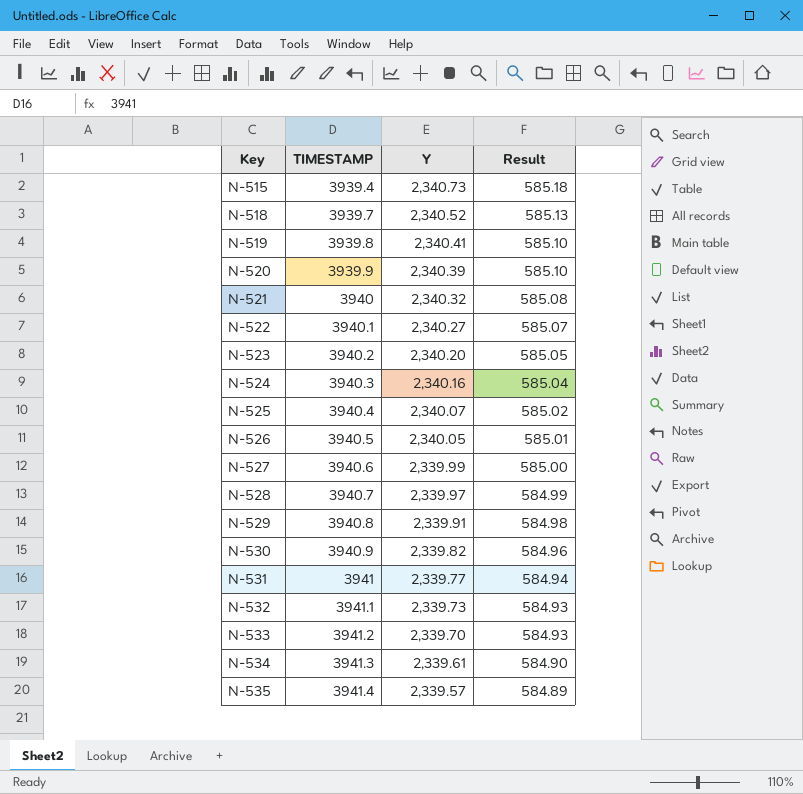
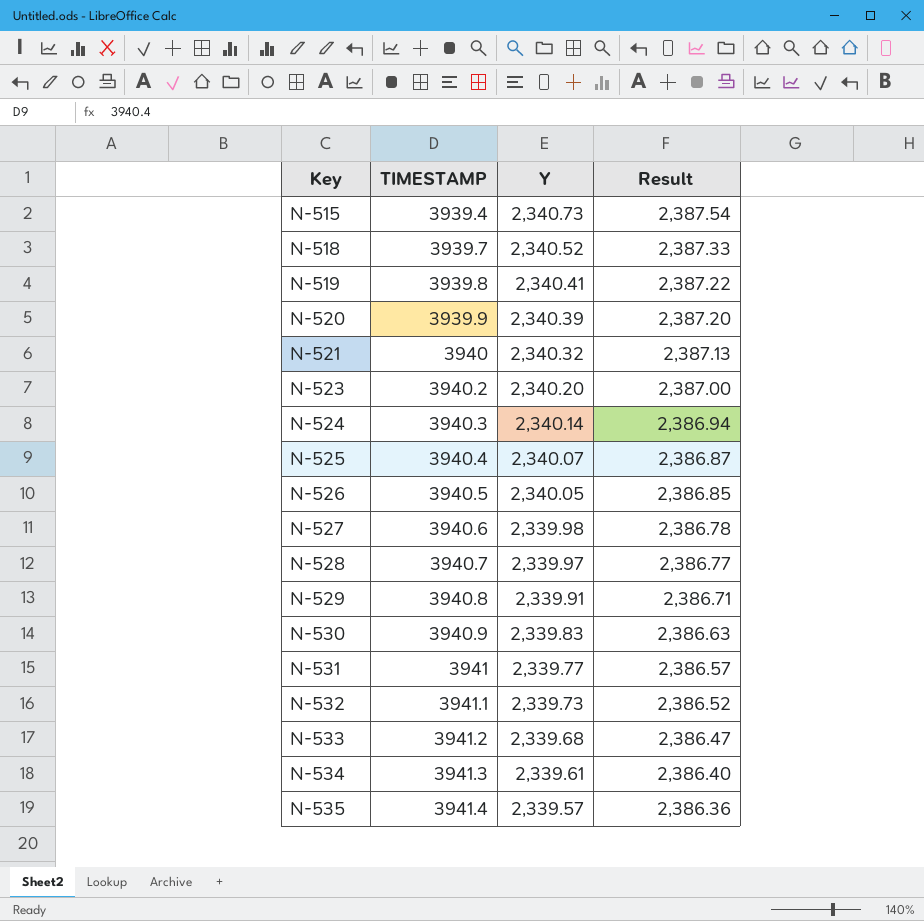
column Result | formula: [Y] * 0.25 -> [Y] * 1.02
row N-522: 3940.1 | 2,340.27 | 585.07 -> none
N-524 | Y: 2,340.16 -> 2,340.14
N-527 | Y: 2,339.99 -> 2,339.98
N-530 | Y: 2,339.82 -> 2,339.83
N-533 | Y: 2,339.70 -> 2,339.68

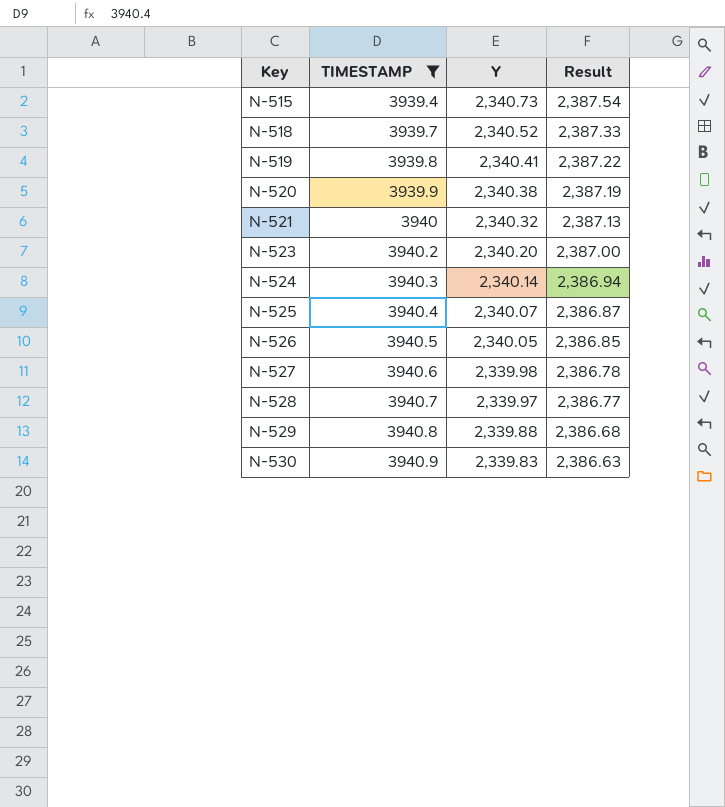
filter: none -> TIMESTAMP <= 3940.9
N-520 | Y: 2,340.39 -> 2,340.38
N-520 | Result: 2,387.20 -> 2,387.19
N-529 | Y: 2,339.91 -> 2,339.88
N-529 | Result: 2,386.71 -> 2,386.68

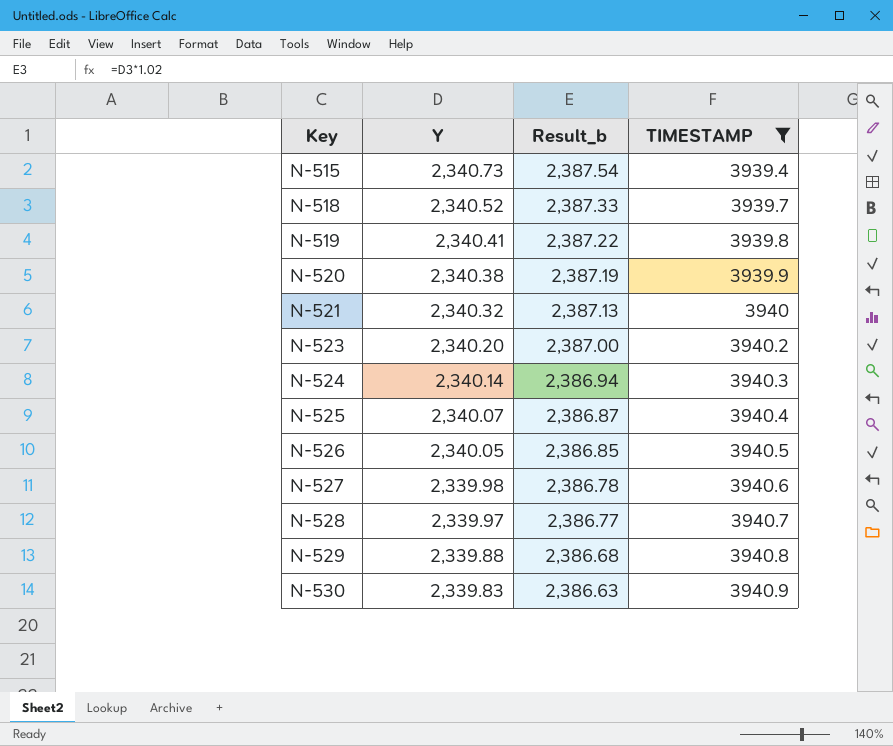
column name: Result -> Result_b
column TIMESTAMP | position: 2 -> 4

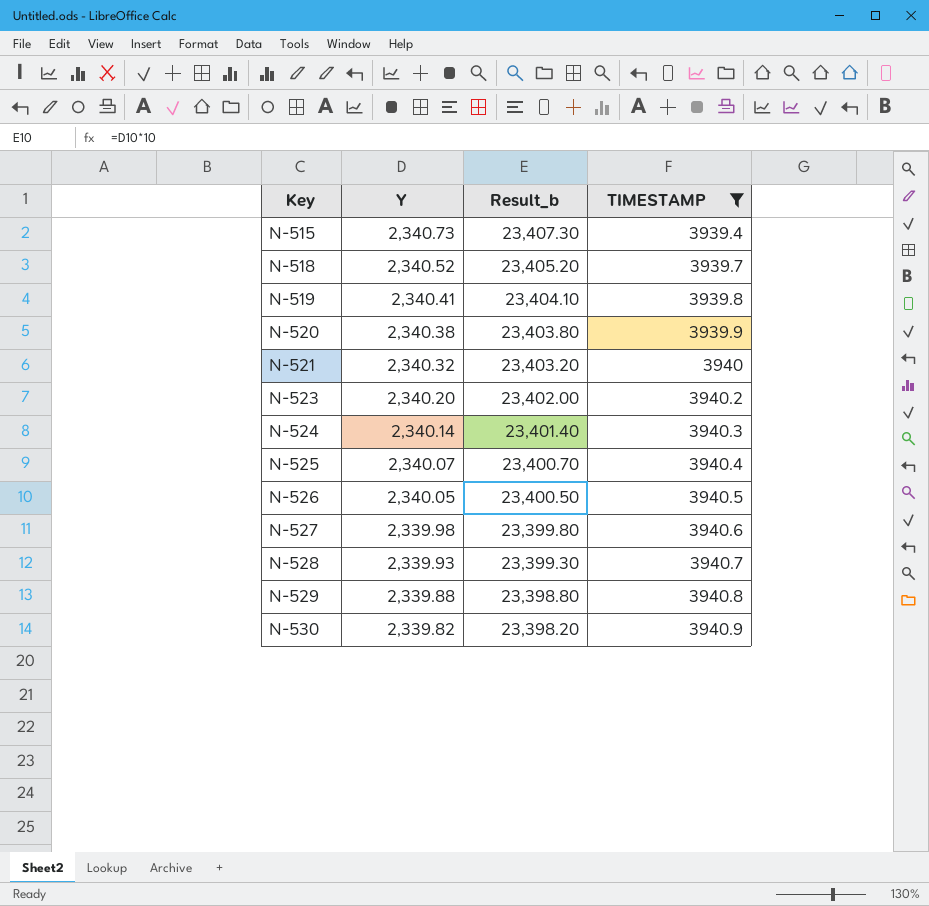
column Result_b | formula: [Y] * 1.02 -> [Y] * 10
N-528 | Y: 2,339.97 -> 2,339.93
N-530 | Y: 2,339.83 -> 2,339.82

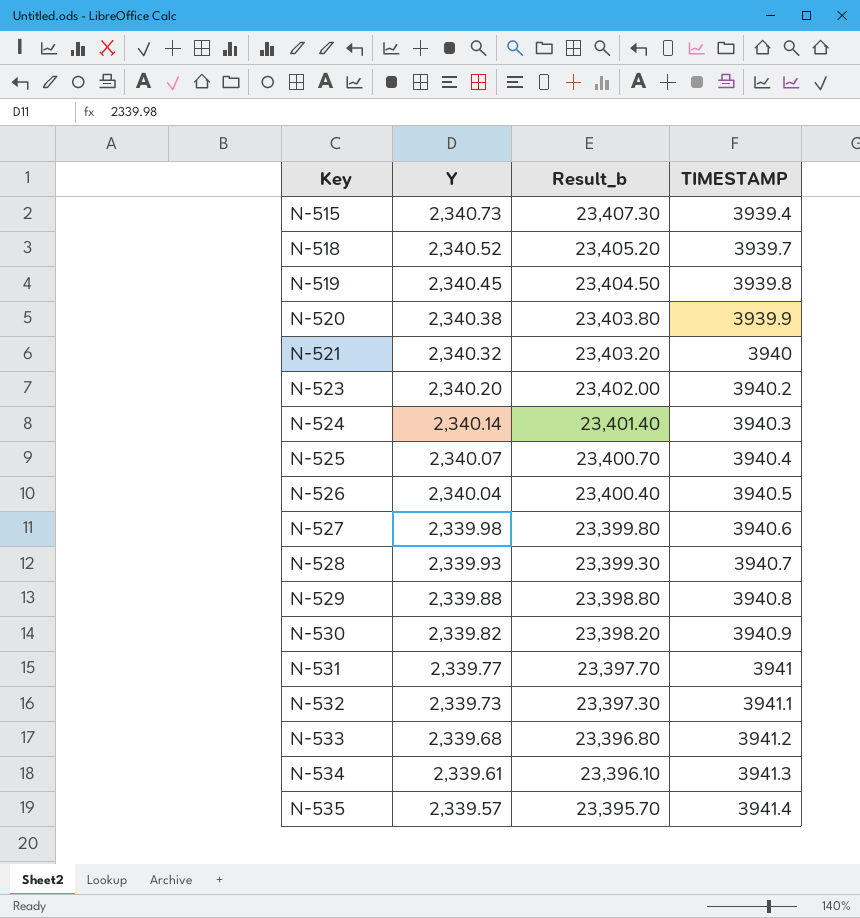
filter: TIMESTAMP <= 3940.9 -> none
N-519 | Y: 2,340.41 -> 2,340.45
N-519 | Result_b: 23,404.10 -> 23,404.50
N-526 | Y: 2,340.05 -> 2,340.04
N-526 | Result_b: 23,400.50 -> 23,400.40

